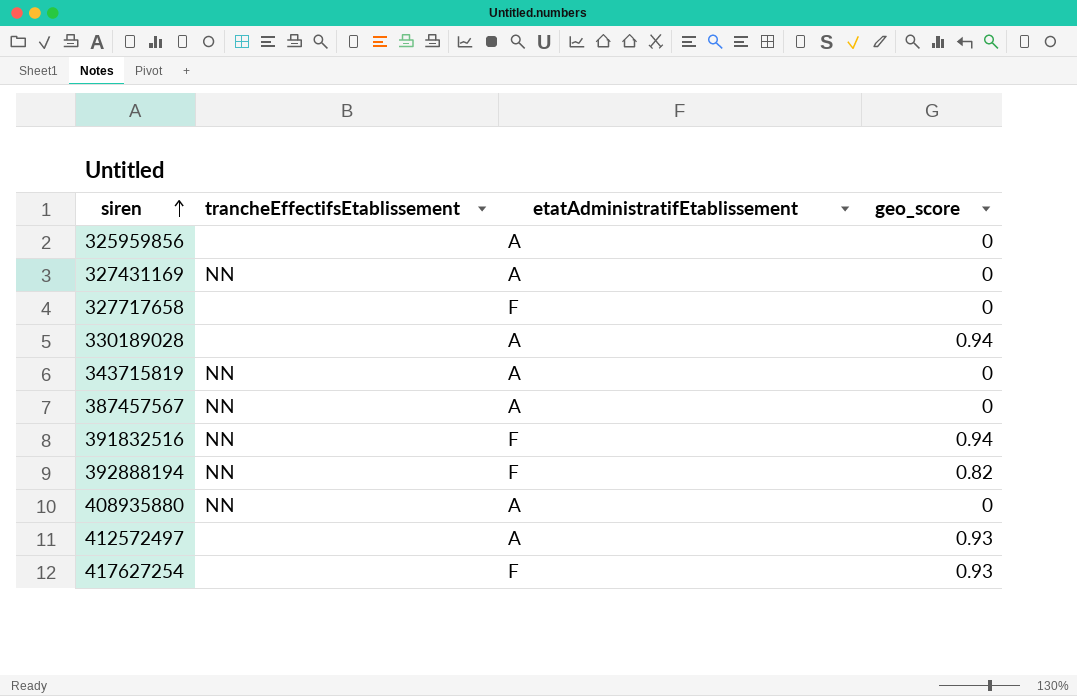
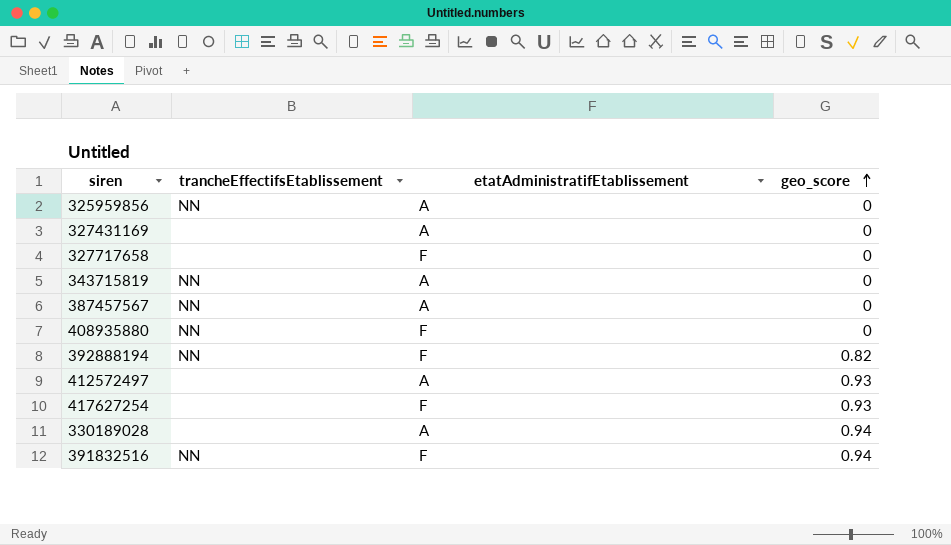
row order: siren ascending -> geo_score ascending
325959856 | trancheEffectifsEtablissement: none -> NN
327431169 | trancheEffectifsEtablissement: NN -> none
408935880 | etatAdministratifEtablissement: A -> F

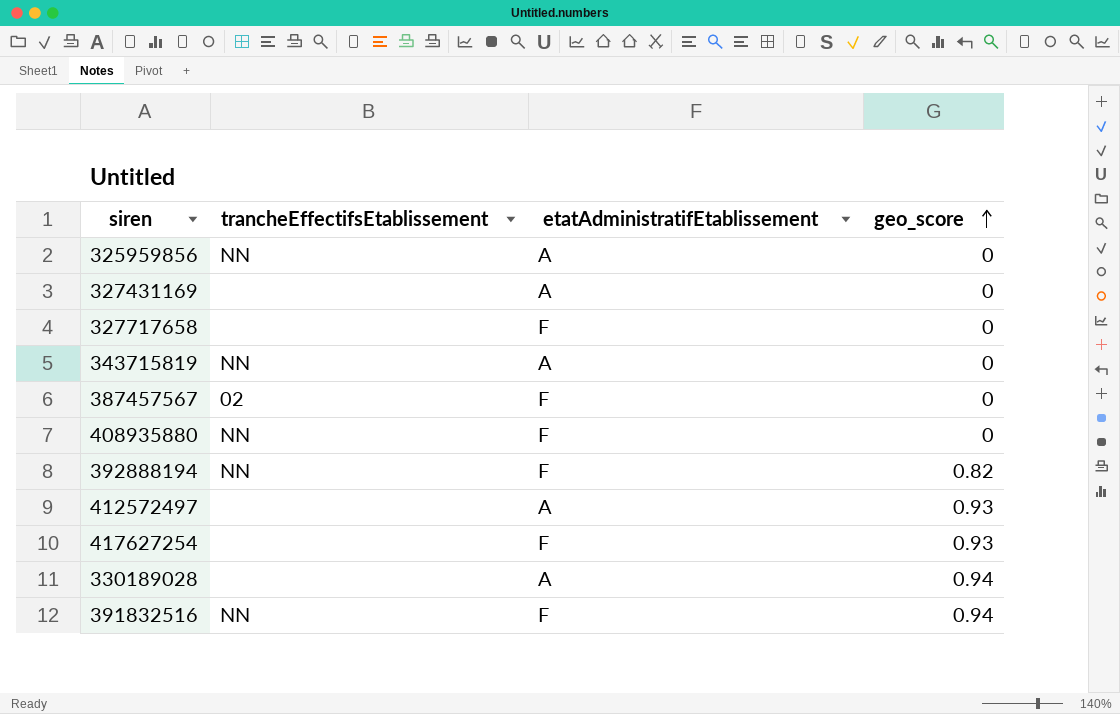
387457567 | trancheEffectifsEtablissement: NN -> 02
387457567 | etatAdministratifEtablissement: A -> F

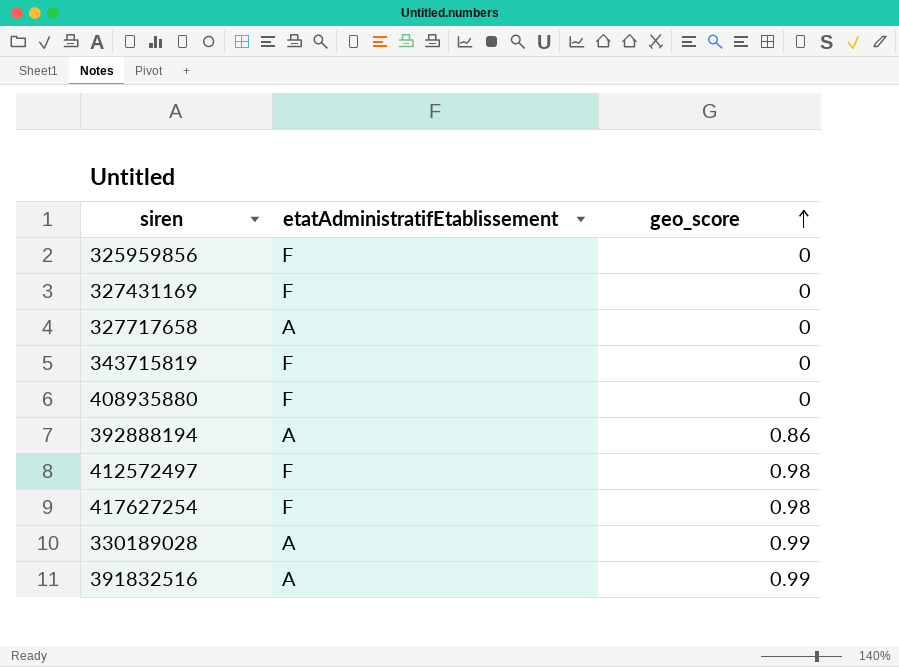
column trancheEffectifsEtablissement | position: 2 -> none
row 387457567: 02 | F | 0 -> none
325959856 | etatAdministratifEtablissement: A -> F
327431169 | etatAdministratifEtablissement: A -> F
327717658 | etatAdministratifEtablissement: F -> A
343715819 | etatAdministratifEtablissement: A -> F
392888194 | etatAdministratifEtablissement: F -> A
392888194 | geo_score: 0.82 -> 0.86
412572497 | etatAdministratifEtablissement: A -> F
412572497 | geo_score: 0.93 -> 0.98
417627254 | geo_score: 0.93 -> 0.98
330189028 | geo_score: 0.94 -> 0.99
391832516 | etatAdministratifEtablissement: F -> A
391832516 | geo_score: 0.94 -> 0.99

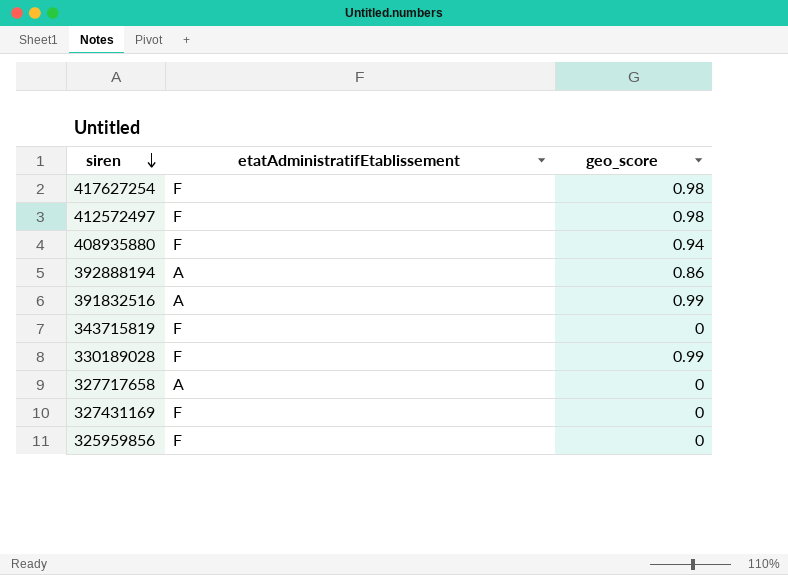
row order: geo_score ascending -> siren descending
408935880 | geo_score: 0 -> 0.94
330189028 | etatAdministratifEtablissement: A -> F

